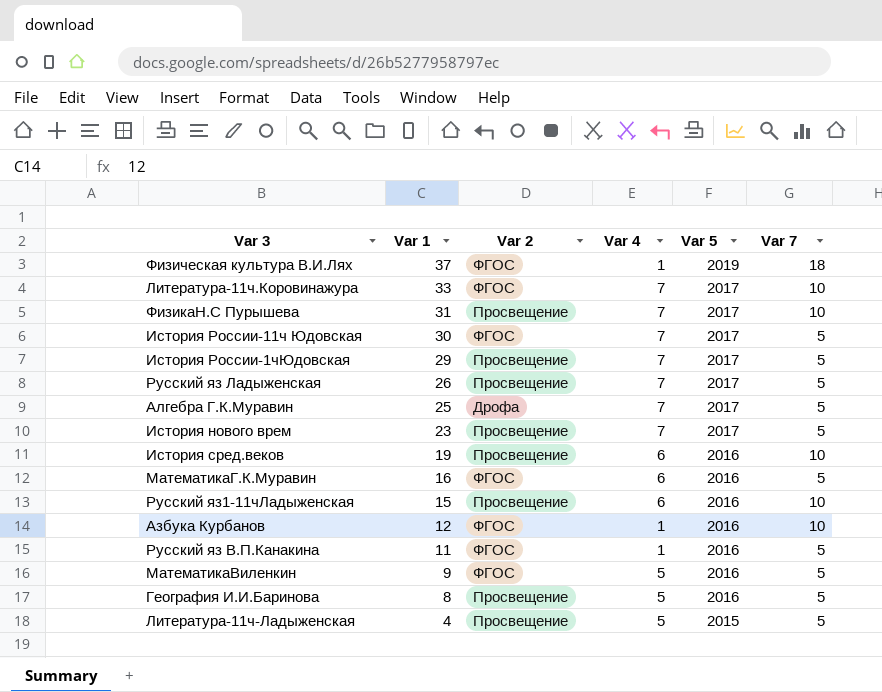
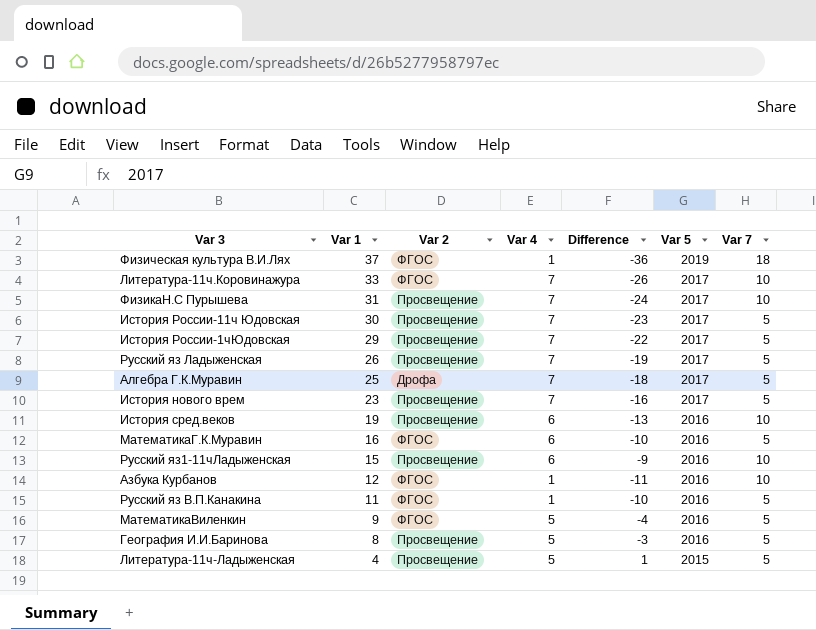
column Difference | formula: none -> [Var 4] - [Var 1]
История России-11ч Юдовская | Var 2: ФГОС -> Просвещение

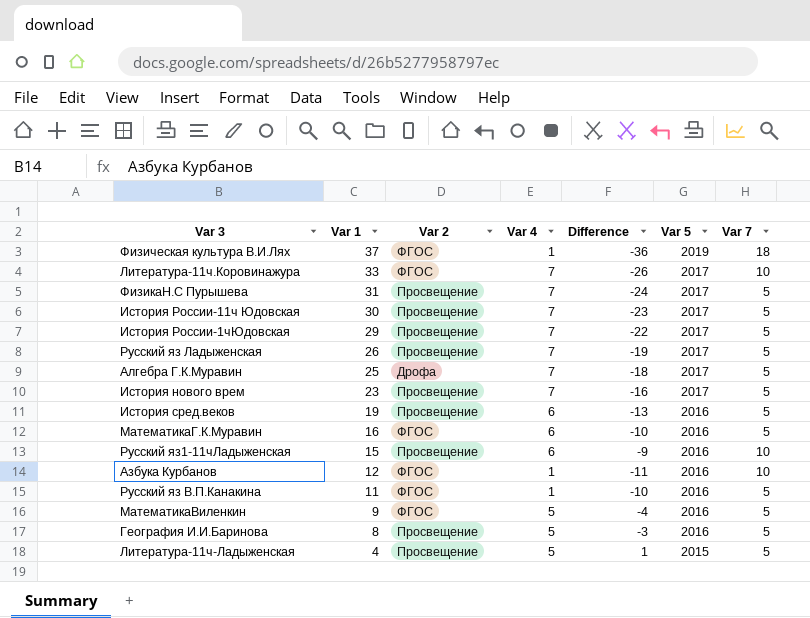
ФизикаН.С Пурышева | Var 7: 10 -> 5
История сред.веков | Var 7: 10 -> 5

